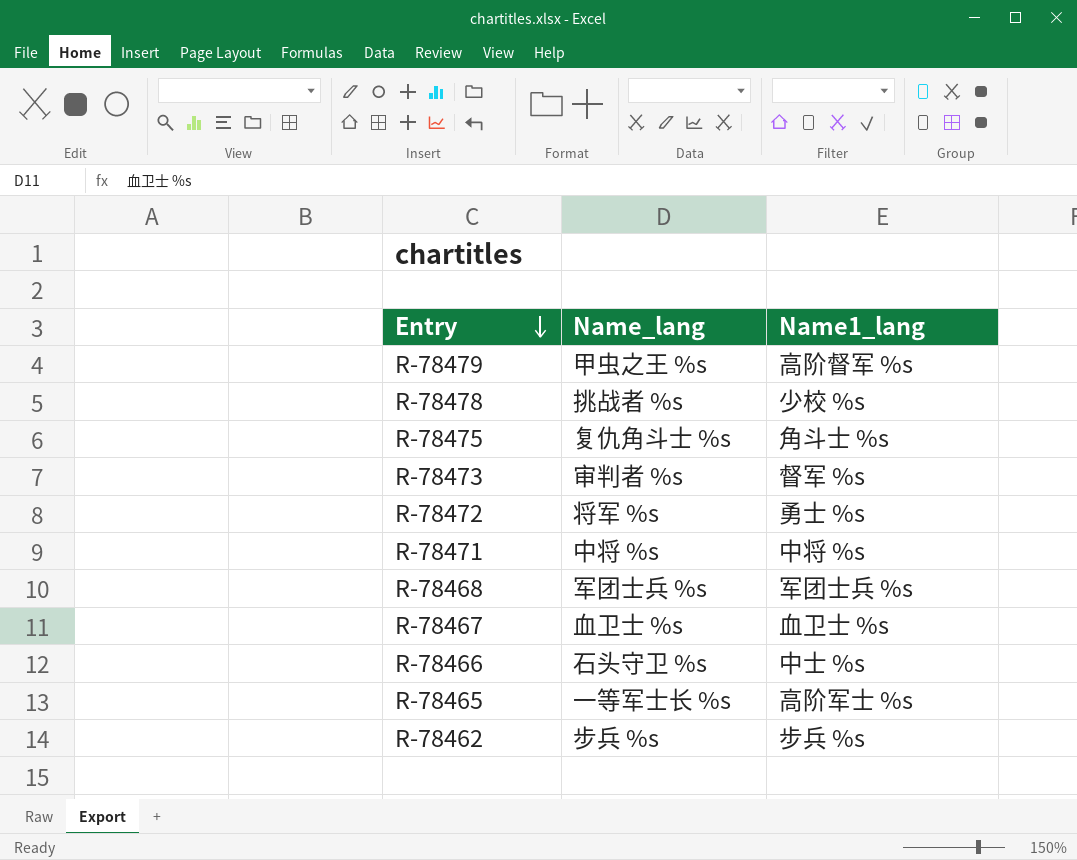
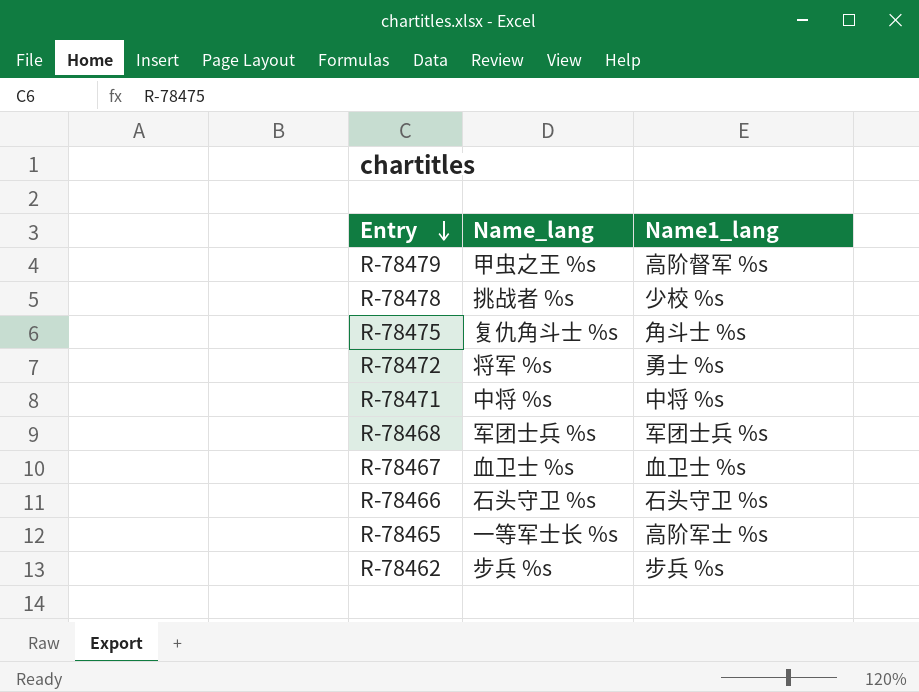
row R-78473: 审判者 %s | 督军 %s -> none
R-78466 | Name1_lang: 中士 %s -> 石头守卫 %s

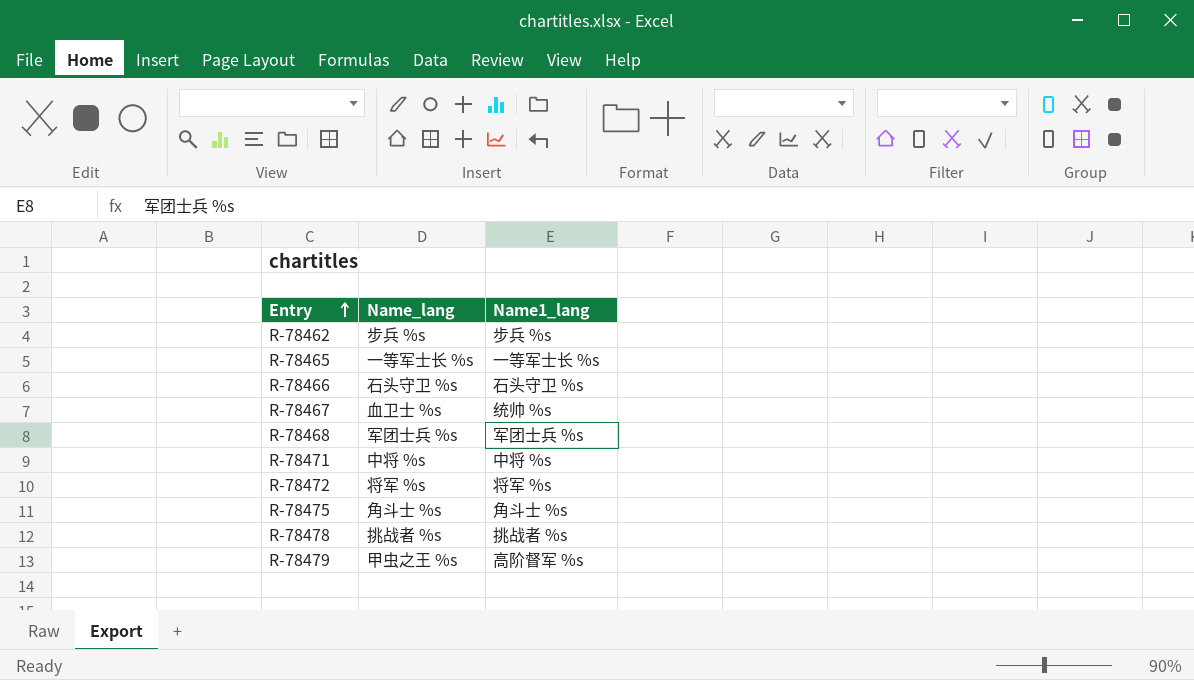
row order: Entry descending -> Entry ascending
R-78465 | Name1_lang: 高阶军士 %s -> 一等军士长 %s
R-78467 | Name1_lang: 血卫士 %s -> 统帅 %s
R-78472 | Name1_lang: 勇士 %s -> 将军 %s
R-78475 | Name_lang: 复仇角斗士 %s -> 角斗士 %s
R-78478 | Name1_lang: 少校 %s -> 挑战者 %s

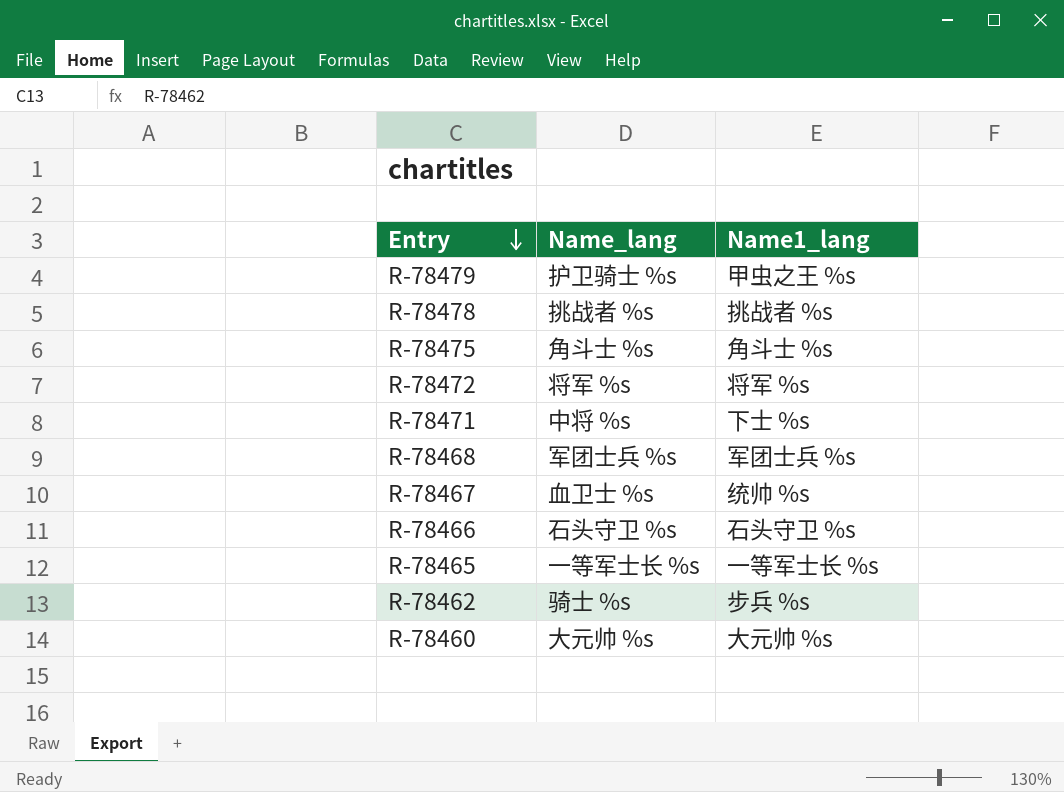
row order: Entry ascending -> Entry descending
R-78479 | Name_lang: 甲虫之王 %s -> 护卫骑士 %s
R-78479 | Name1_lang: 高阶督军 %s -> 甲虫之王 %s
R-78471 | Name1_lang: 中将 %s -> 下士 %s
R-78462 | Name_lang: 步兵 %s -> 骑士 %s
row R-78460: none -> 大元帅 %s | 大元帅 %s

